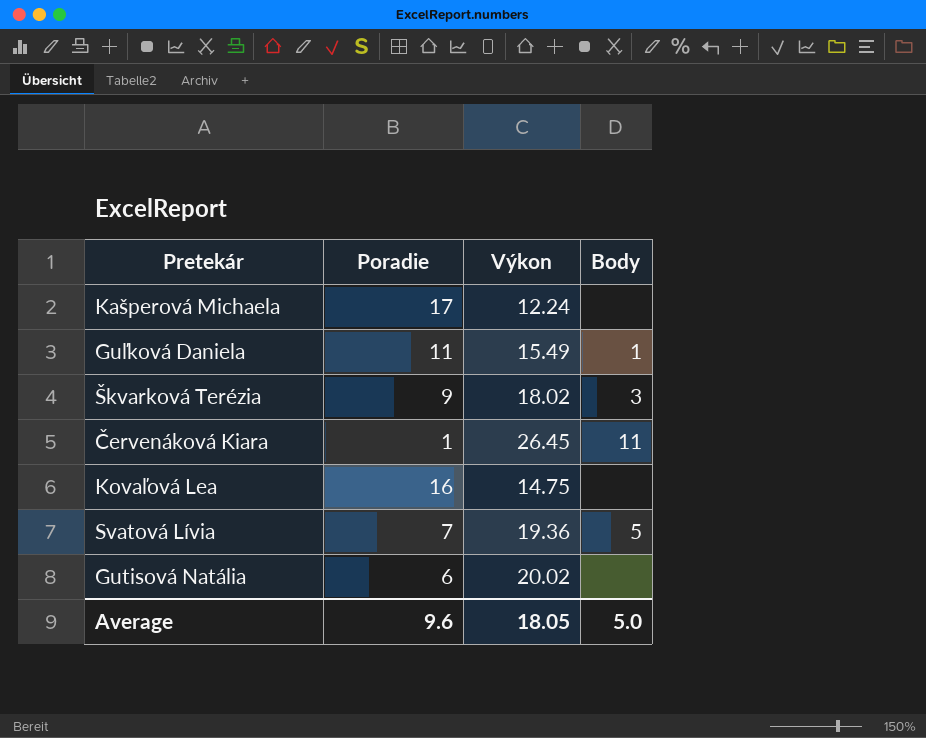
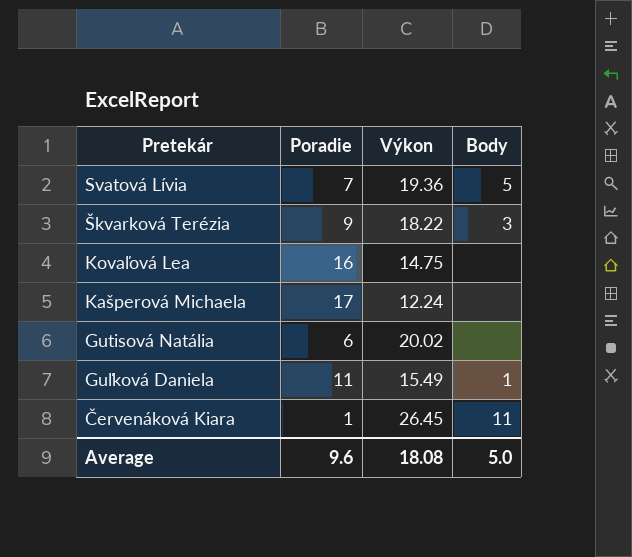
row order: none -> Pretekár descending
Škvarková Terézia | Výkon: 18.02 -> 18.22
Average | Výkon: 18.05 -> 18.08

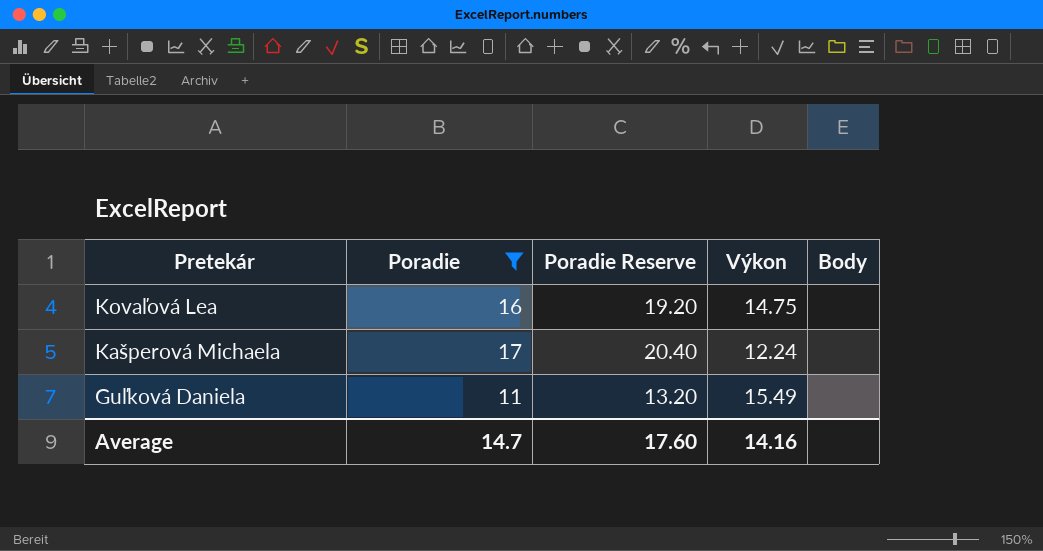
filter: none -> Poradie >= 11
column Poradie Reserve | formula: none -> [Poradie] * 1.2
Guľková Daniela | Body: 1 -> none
Average | Poradie: 9.6 -> 14.7
Average | Výkon: 18.08 -> 14.16
Average | Body: 5.0 -> none

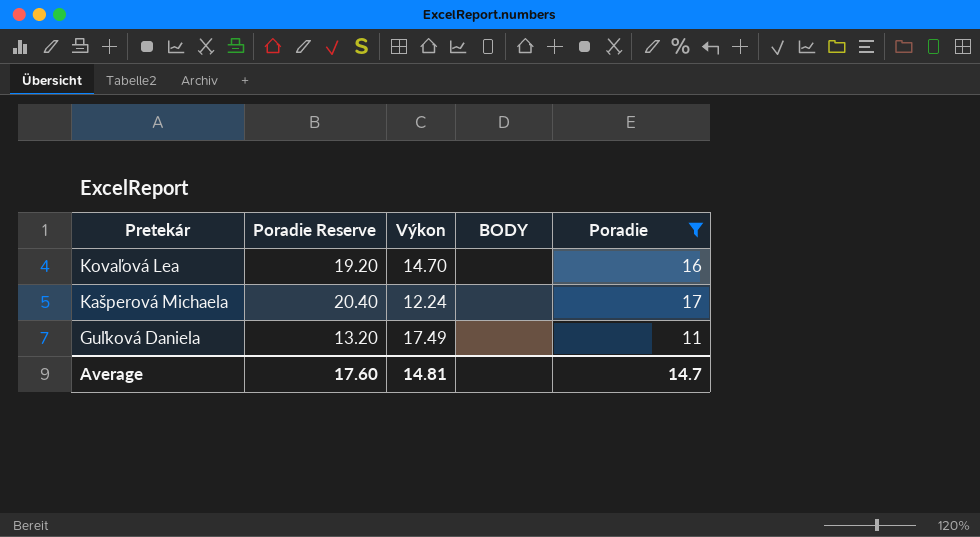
column name: Body -> BODY
column Poradie | position: 2 -> 5
Kovaľová Lea | Výkon: 14.75 -> 14.70
Guľková Daniela | Výkon: 15.49 -> 17.49
Average | Výkon: 14.16 -> 14.81

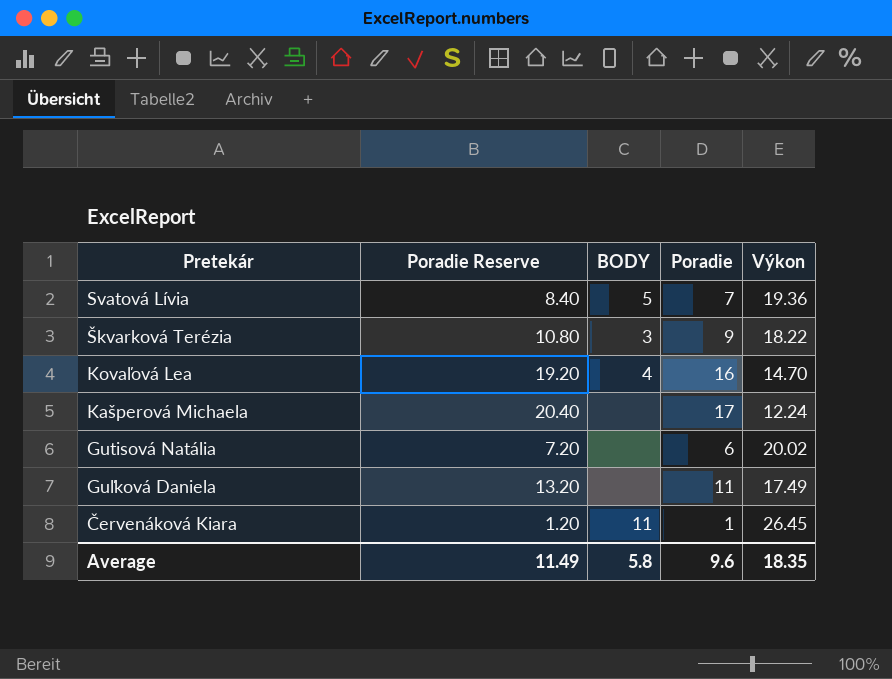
filter: Poradie >= 11 -> none
column Výkon | position: 3 -> 5
Kovaľová Lea | BODY: none -> 4
Average | Poradie Reserve: 17.60 -> 11.49
Average | BODY: none -> 5.8
Average | Poradie: 14.7 -> 9.6
Average | Výkon: 14.81 -> 18.35

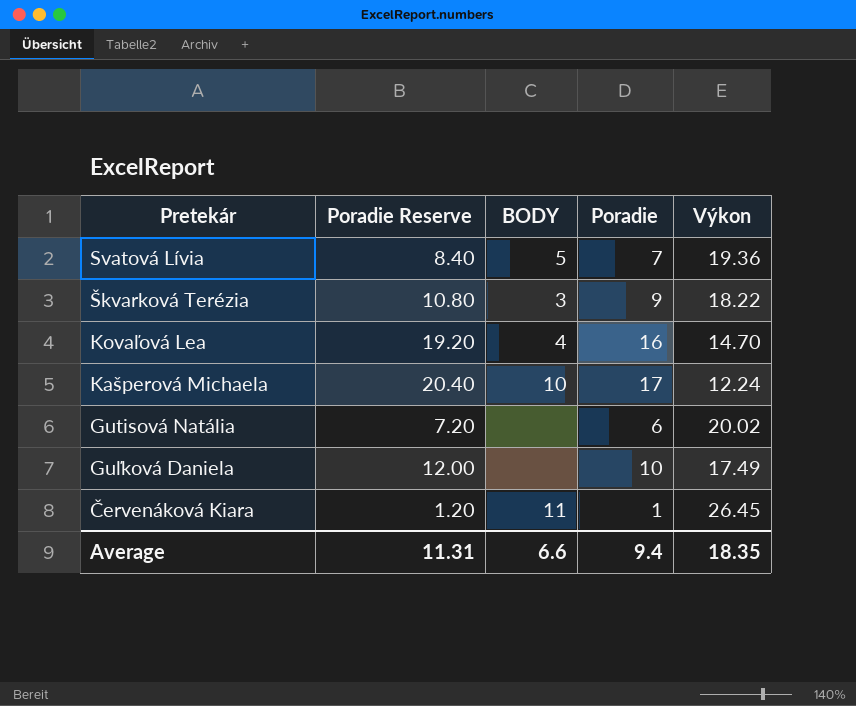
Kašperová Michaela | BODY: none -> 10
Guľková Daniela | Poradie Reserve: 13.20 -> 12.00
Guľková Daniela | Poradie: 11 -> 10
Average | Poradie Reserve: 11.49 -> 11.31
Average | BODY: 5.8 -> 6.6
Average | Poradie: 9.6 -> 9.4

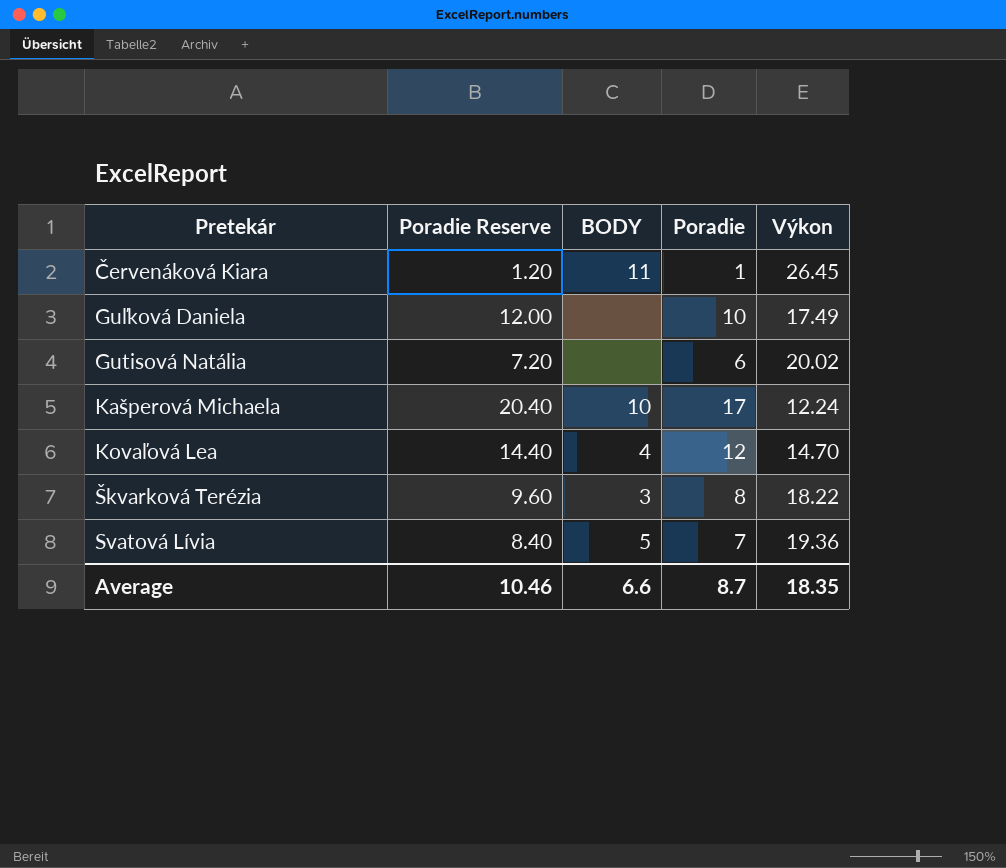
row order: Pretekár descending -> Pretekár ascending
Kovaľová Lea | Poradie Reserve: 19.20 -> 14.40
Kovaľová Lea | Poradie: 16 -> 12
Škvarková Terézia | Poradie Reserve: 10.80 -> 9.60
Škvarková Terézia | Poradie: 9 -> 8
Average | Poradie Reserve: 11.31 -> 10.46
Average | Poradie: 9.4 -> 8.7

